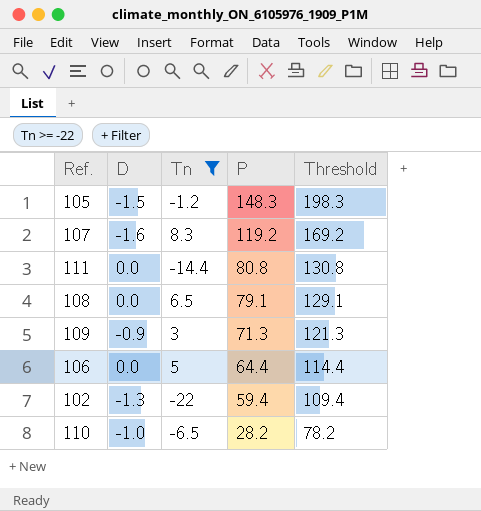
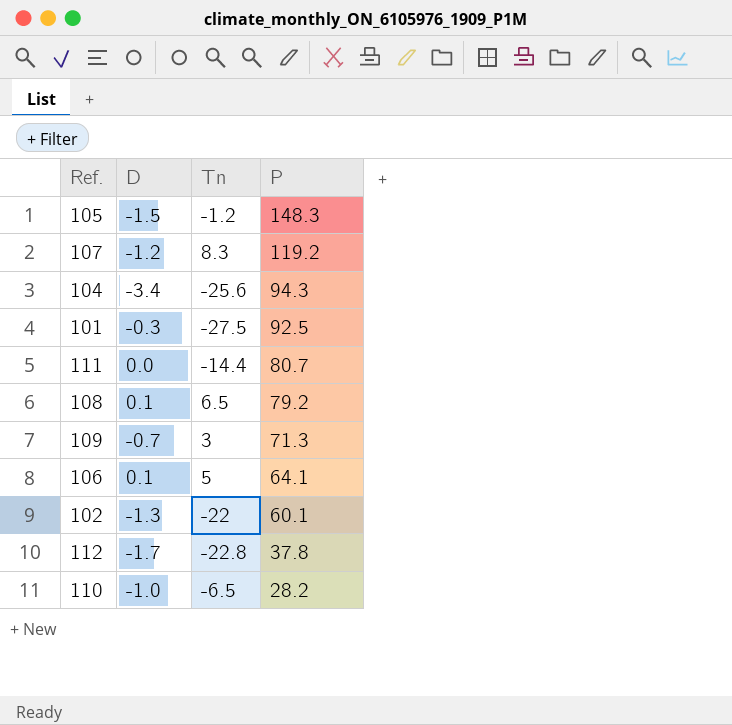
filter: Tn >= -22 -> none
column Threshold | formula: [P] + 50 -> none
107 | D: -1.6 -> -1.2
111 | P: 80.8 -> 80.7
108 | D: 0.0 -> 0.1
108 | P: 79.1 -> 79.2
109 | D: -0.9 -> -0.7
106 | D: 0.0 -> 0.1
106 | P: 64.4 -> 64.1
102 | P: 59.4 -> 60.1

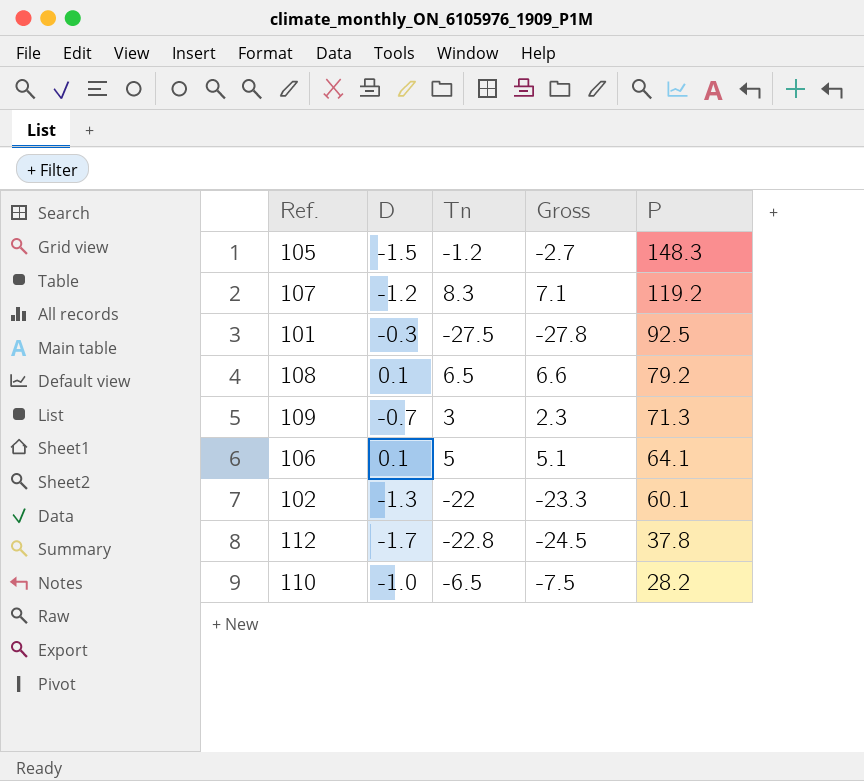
column Gross | formula: none -> [D] + [Tn]
row 104: -3.4 | -25.6 | 94.3 -> none
row 111: 0.0 | -14.4 | 80.7 -> none

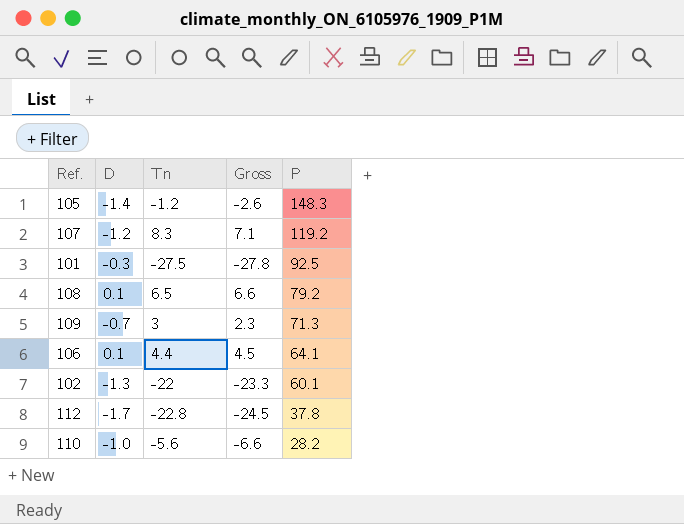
105 | D: -1.5 -> -1.4
105 | Gross: -2.7 -> -2.6
106 | Tn: 5 -> 4.4
106 | Gross: 5.1 -> 4.5
110 | Tn: -6.5 -> -5.6
110 | Gross: -7.5 -> -6.6

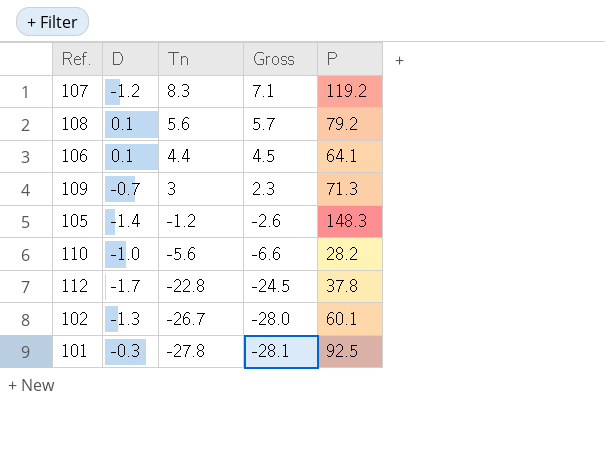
row order: P descending -> Tn descending
108 | Tn: 6.5 -> 5.6
108 | Gross: 6.6 -> 5.7
102 | Tn: -22 -> -26.7
102 | Gross: -23.3 -> -28.0
101 | Tn: -27.5 -> -27.8
101 | Gross: -27.8 -> -28.1

